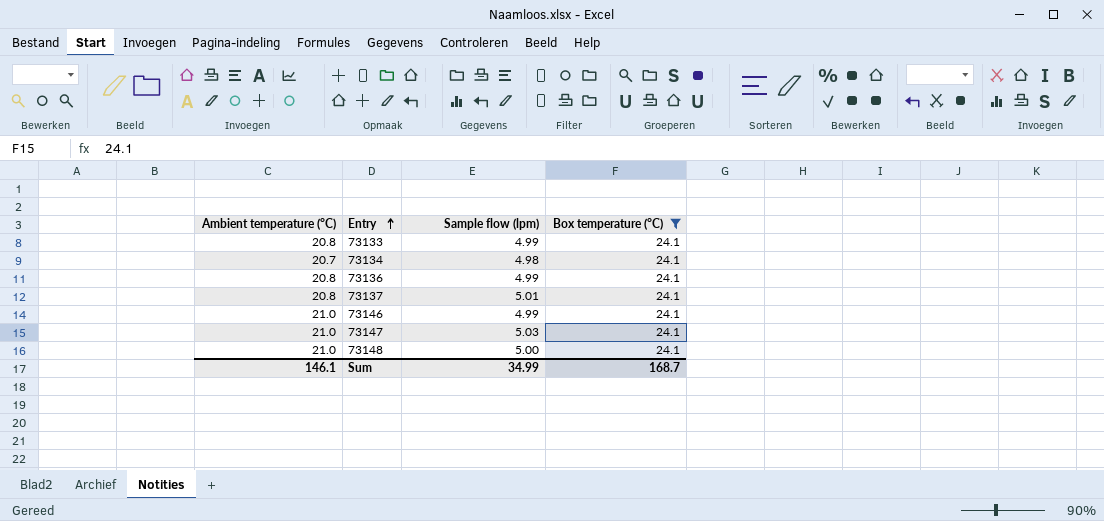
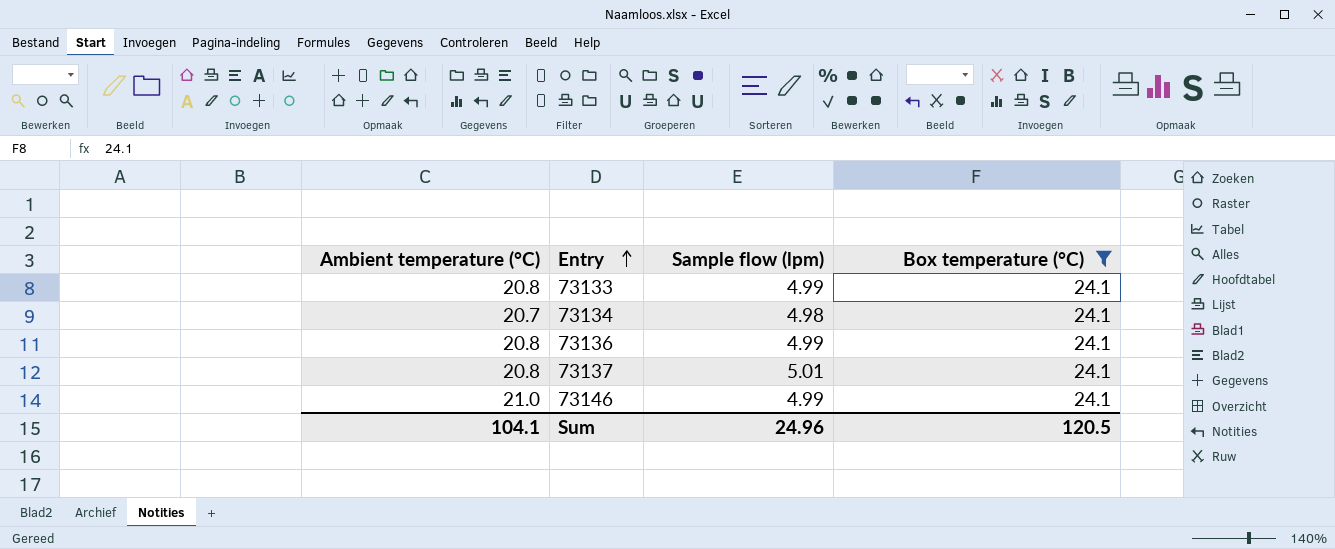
row 73147: 21.0 | 5.03 | 24.1 -> none
row 73148: 21.0 | 5.00 | 24.1 -> none
Sum | Ambient temperature (°C): 146.1 -> 104.1
Sum | Sample flow (lpm): 34.99 -> 24.96
Sum | Box temperature (°C): 168.7 -> 120.5

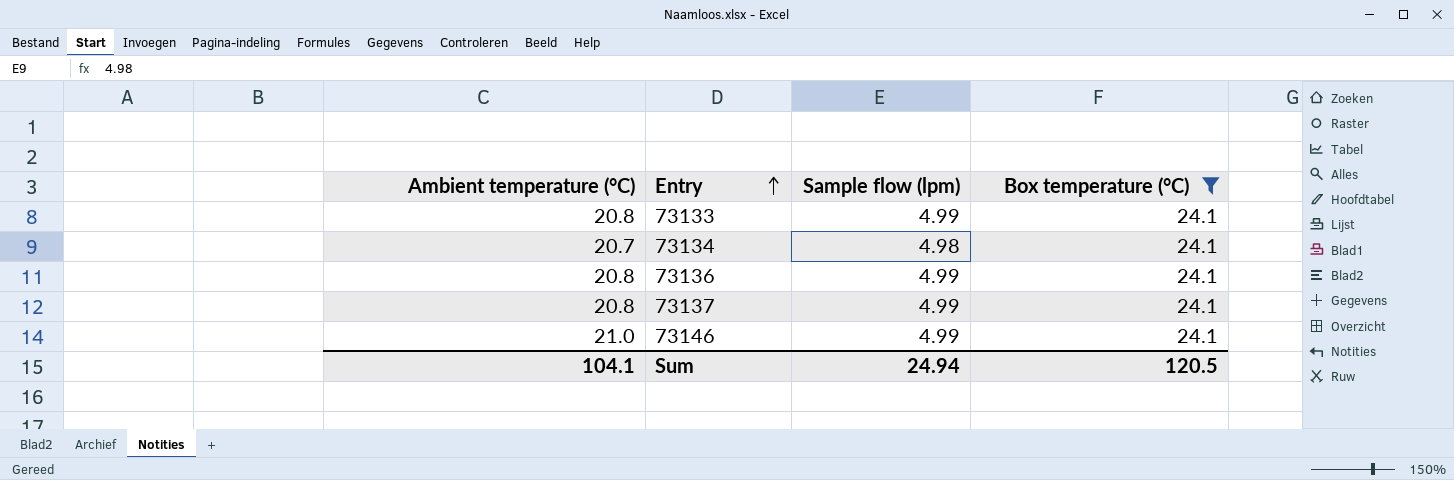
73137 | Sample flow (lpm): 5.01 -> 4.99
Sum | Sample flow (lpm): 24.96 -> 24.94

